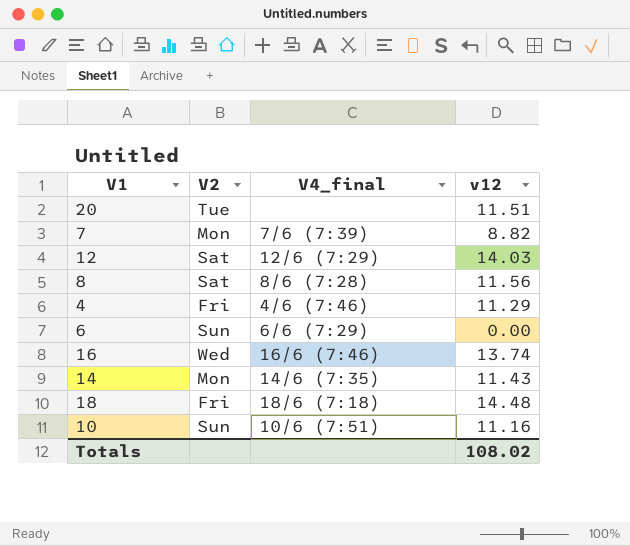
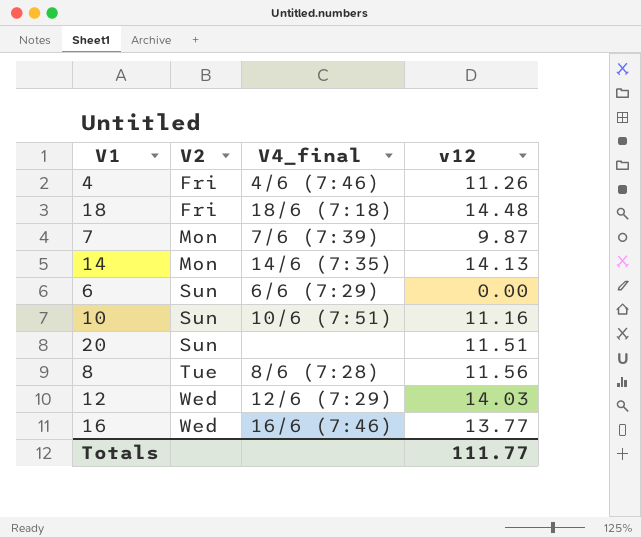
row order: none -> V2 ascending
4 | v12: 11.29 -> 11.26
7 | v12: 8.82 -> 9.87
14 | v12: 11.43 -> 14.13
20 | V2: Tue -> Sun
8 | V2: Sat -> Tue
12 | V2: Sat -> Wed
16 | v12: 13.74 -> 13.77
Totals | v12: 108.02 -> 111.77

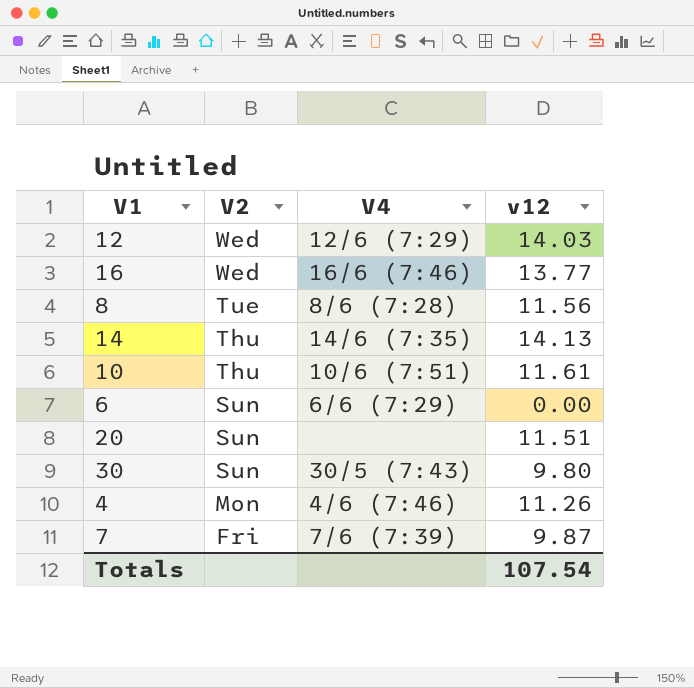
row order: V2 ascending -> V2 descending
column name: V4_final -> V4
row 18: Fri | 18/6 (7:18) | 14.48 -> none
14 | V2: Mon -> Thu
10 | V2: Sun -> Thu
10 | v12: 11.16 -> 11.61
row 30: none -> Sun | 30/5 (7:43) | 9.80
4 | V2: Fri -> Mon
7 | V2: Mon -> Fri
Totals | v12: 111.77 -> 107.54

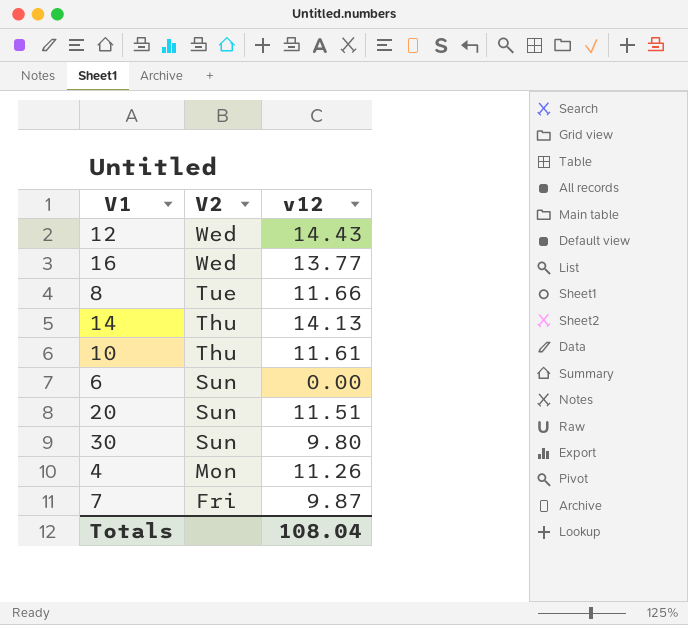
column V4 | position: 3 -> none
12 | v12: 14.03 -> 14.43
8 | v12: 11.56 -> 11.66
Totals | v12: 107.54 -> 108.04

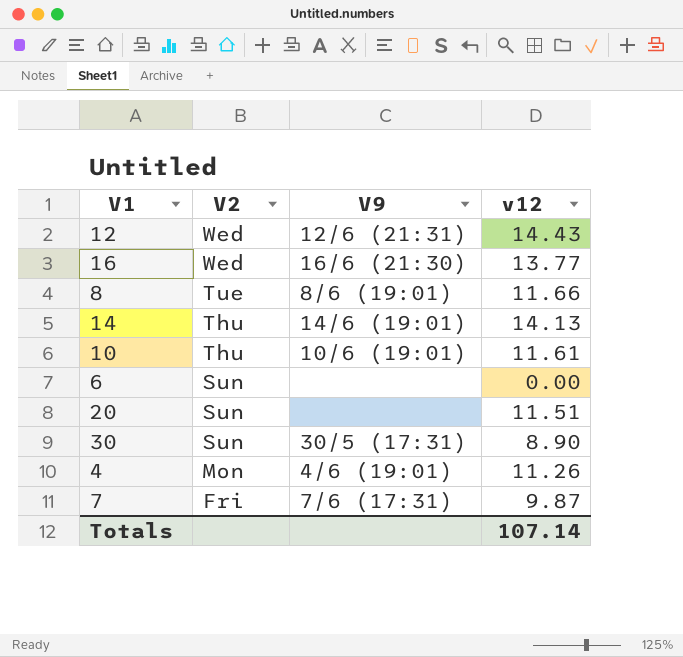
column V9 | position: none -> 3
30 | v12: 9.80 -> 8.90
Totals | v12: 108.04 -> 107.14

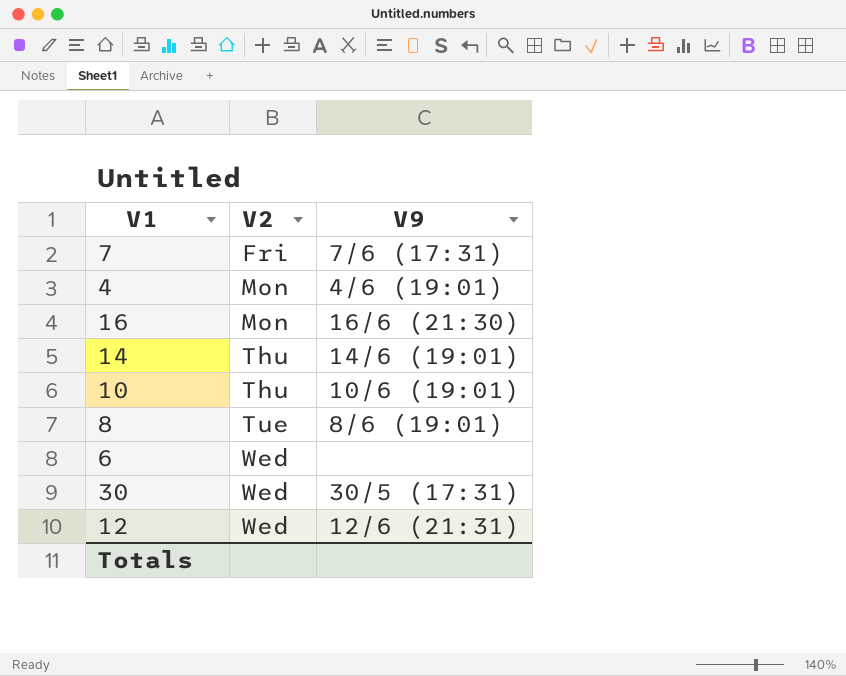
row order: V2 descending -> V2 ascending
column v12 | position: 4 -> none
row 20: Sun | none | 11.51 -> none
16 | V2: Wed -> Mon
6 | V2: Sun -> Wed
30 | V2: Sun -> Wed

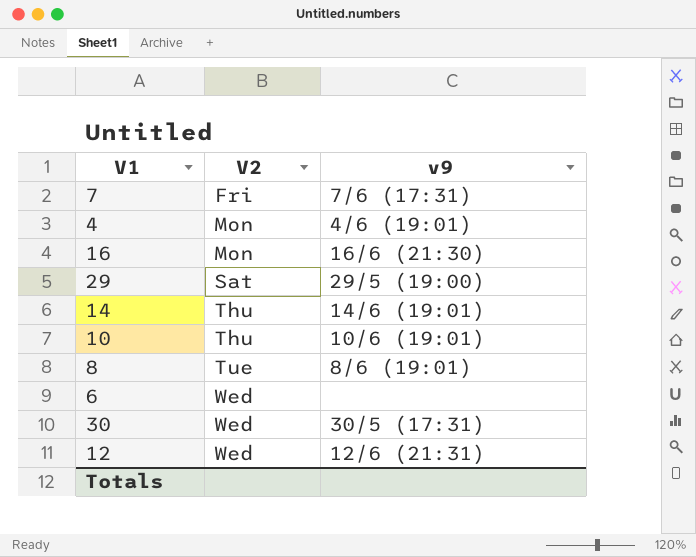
column name: V9 -> v9
row 29: none -> Sat | 29/5 (19:00)

